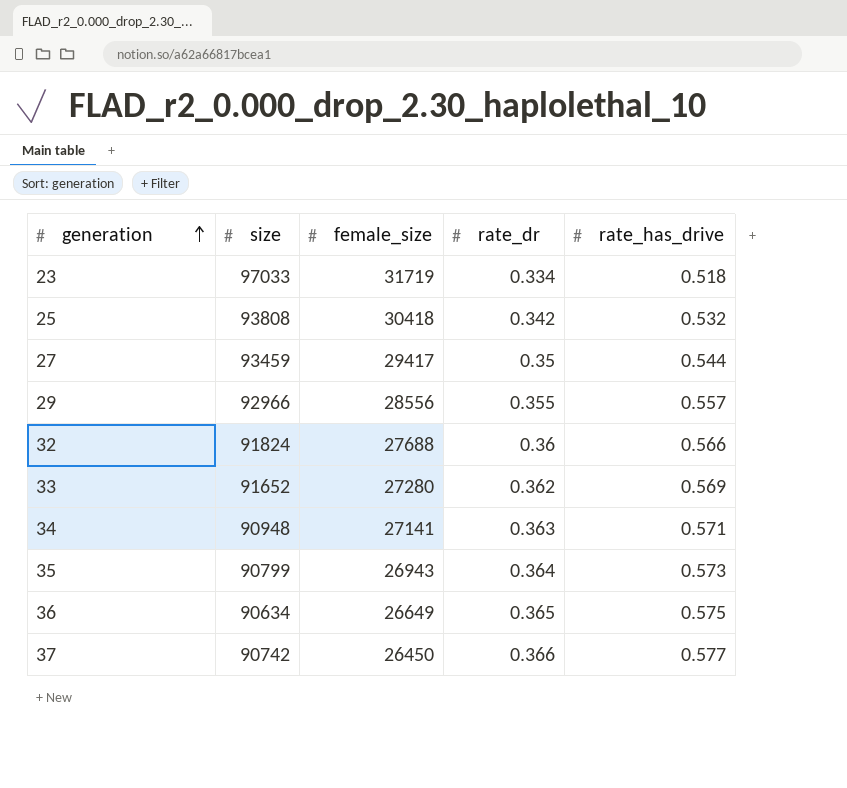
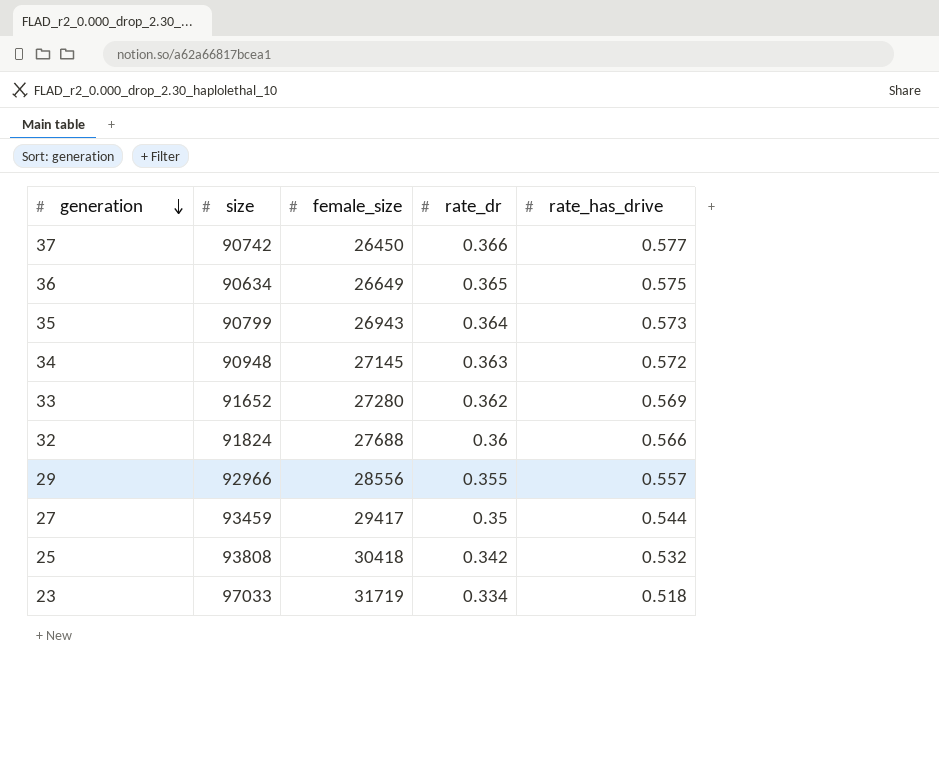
row order: generation ascending -> generation descending
34 | female_size: 27141 -> 27145
34 | rate_has_drive: 0.571 -> 0.572

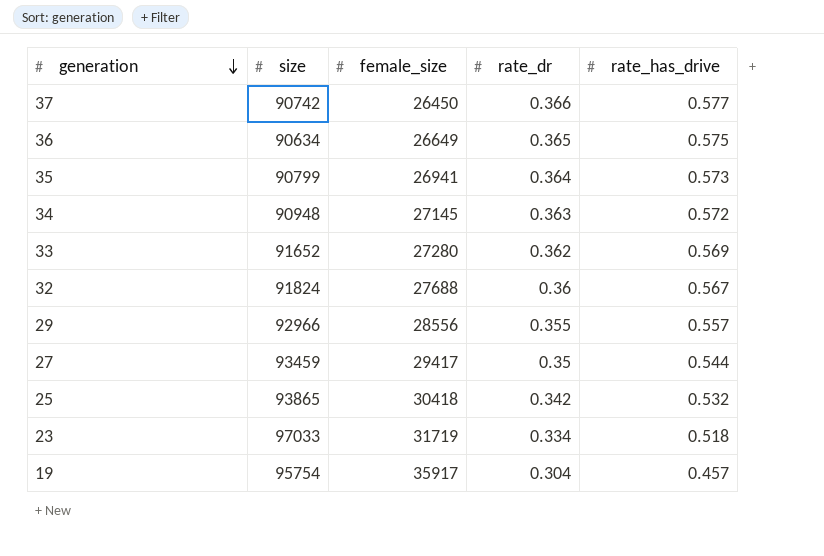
35 | female_size: 26943 -> 26941
32 | rate_has_drive: 0.566 -> 0.567
25 | size: 93808 -> 93865
row 19: none -> 95754 | 35917 | 0.304 | 0.457

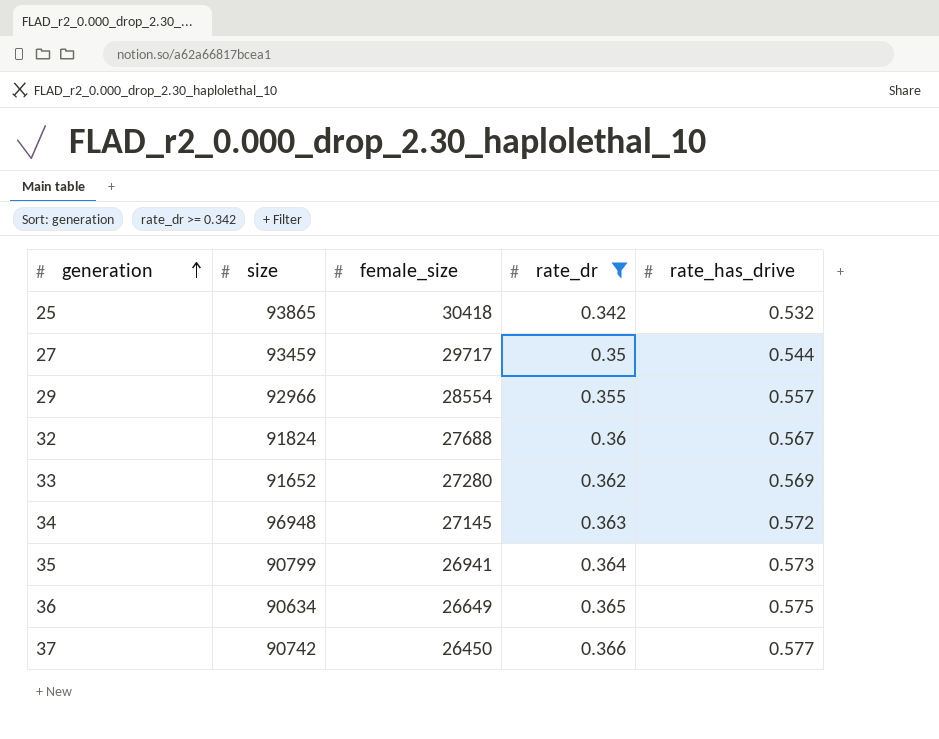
filter: none -> rate_dr >= 0.342
row order: generation descending -> generation ascending
27 | female_size: 29417 -> 29717
29 | female_size: 28556 -> 28554
34 | size: 90948 -> 96948

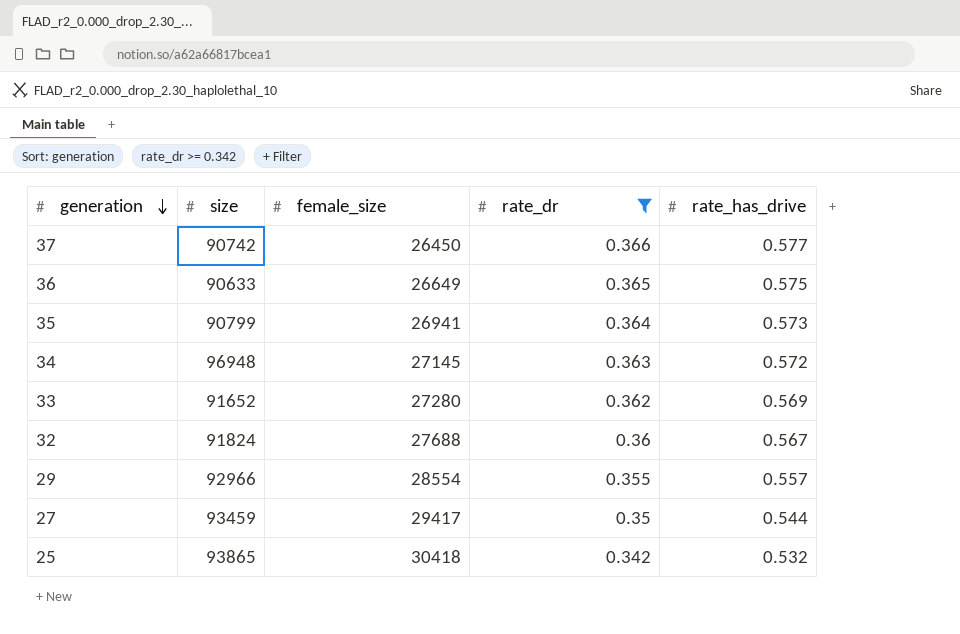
row order: generation ascending -> generation descending
36 | size: 90634 -> 90633
27 | female_size: 29717 -> 29417

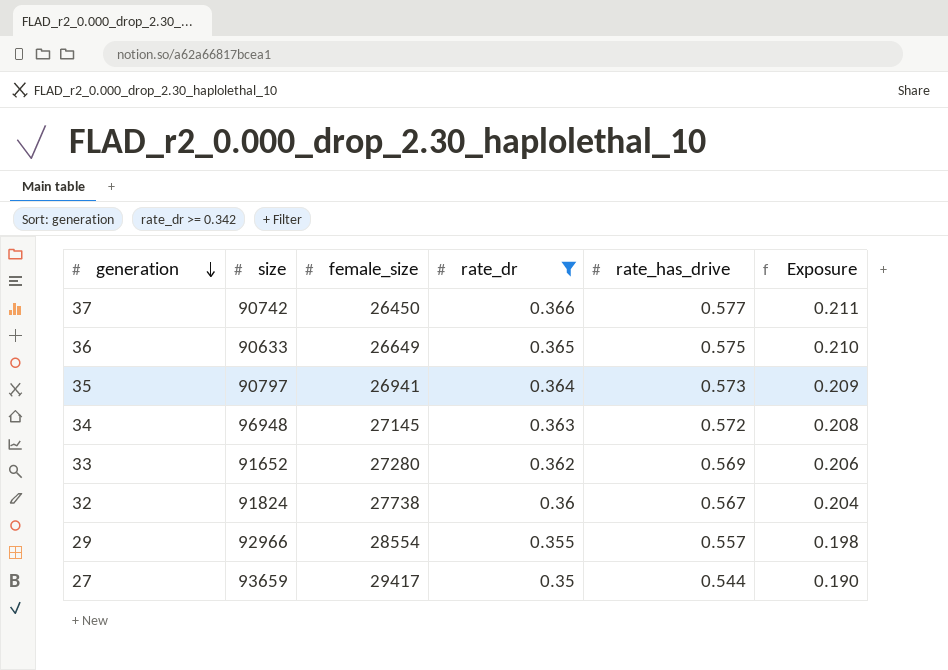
column Exposure | formula: none -> [rate_dr] * [rate_has_drive]
row 25: 93865 | 30418 | 0.342 | 0.532 -> none
35 | size: 90799 -> 90797
32 | female_size: 27688 -> 27738
27 | size: 93459 -> 93659

